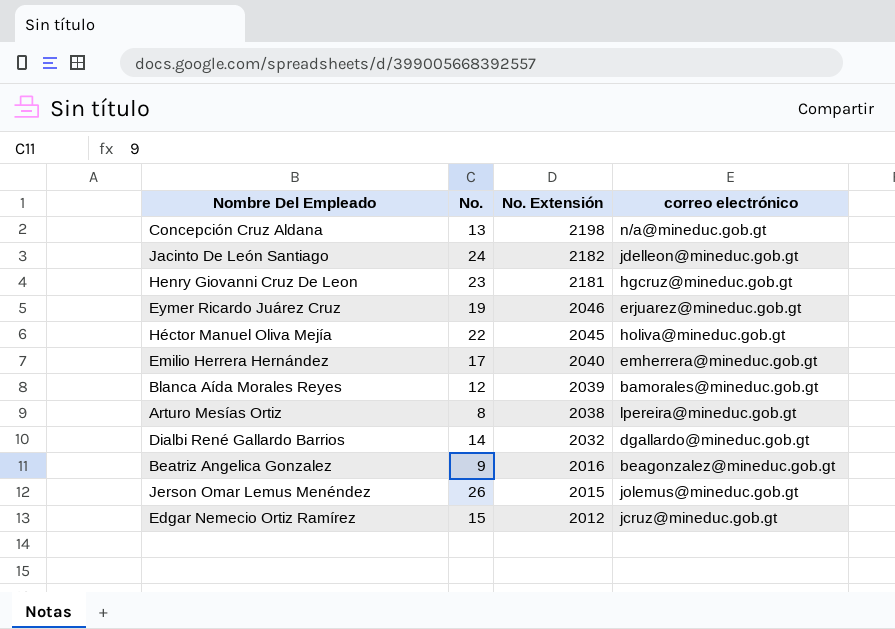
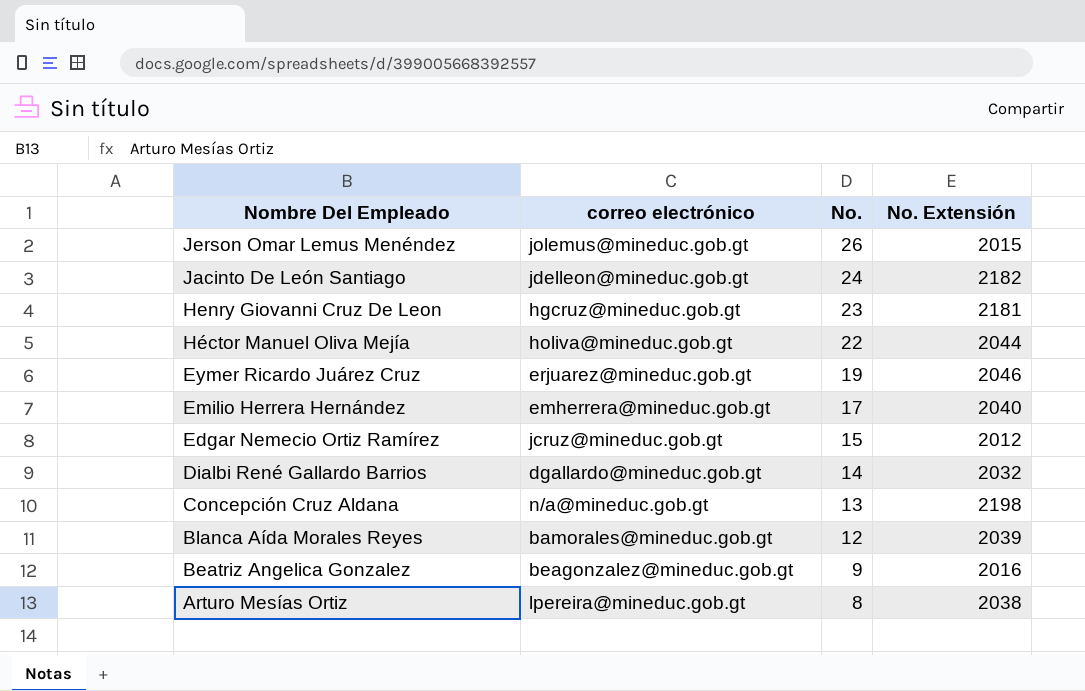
row order: No. Extensión descending -> Nombre Del Empleado descending
column correo electrónico | position: 4 -> 2
Héctor Manuel Oliva Mejía | No. Extensión: 2045 -> 2044

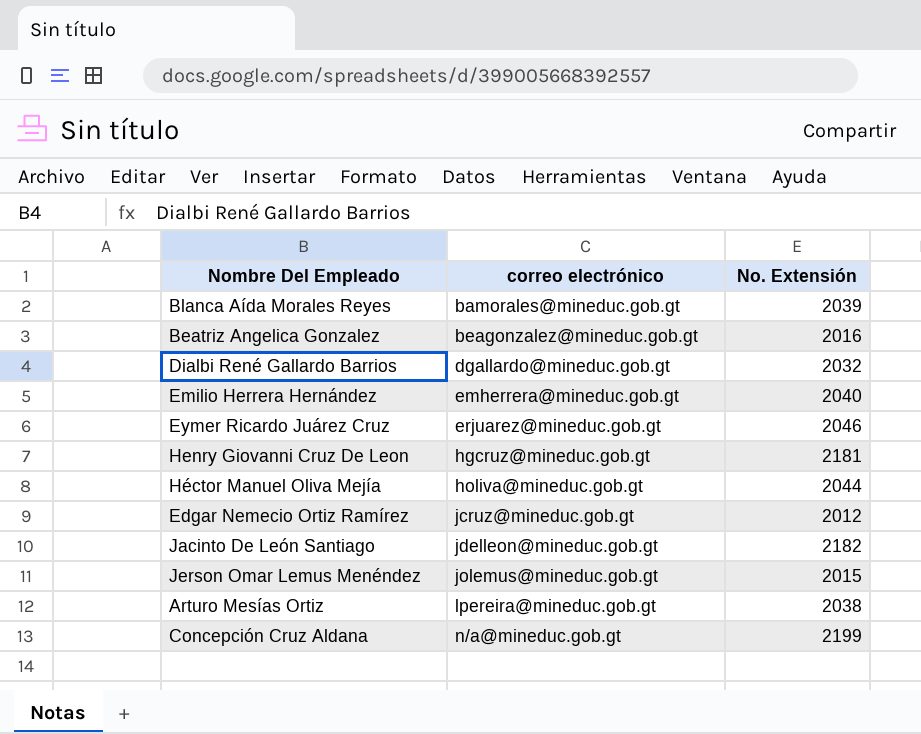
row order: Nombre Del Empleado descending -> correo electrónico ascending
column No. | position: 3 -> none
Concepción Cruz Aldana | No. Extensión: 2198 -> 2199

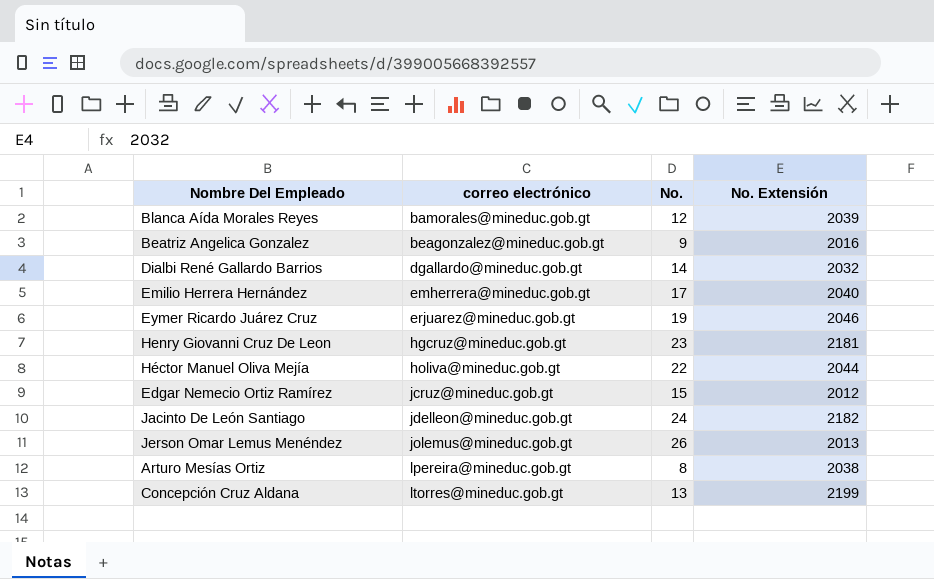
column No. | position: none -> 3
Jerson Omar Lemus Menéndez | No. Extensión: 2015 -> 2013
Concepción Cruz Aldana | correo electrónico: n/a@mineduc.gob.gt -> ltorres@mineduc.gob.gt

